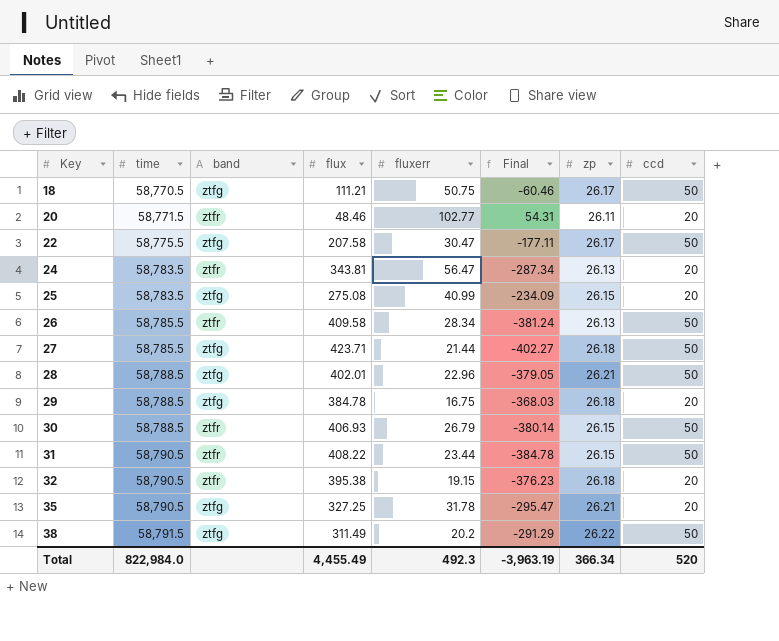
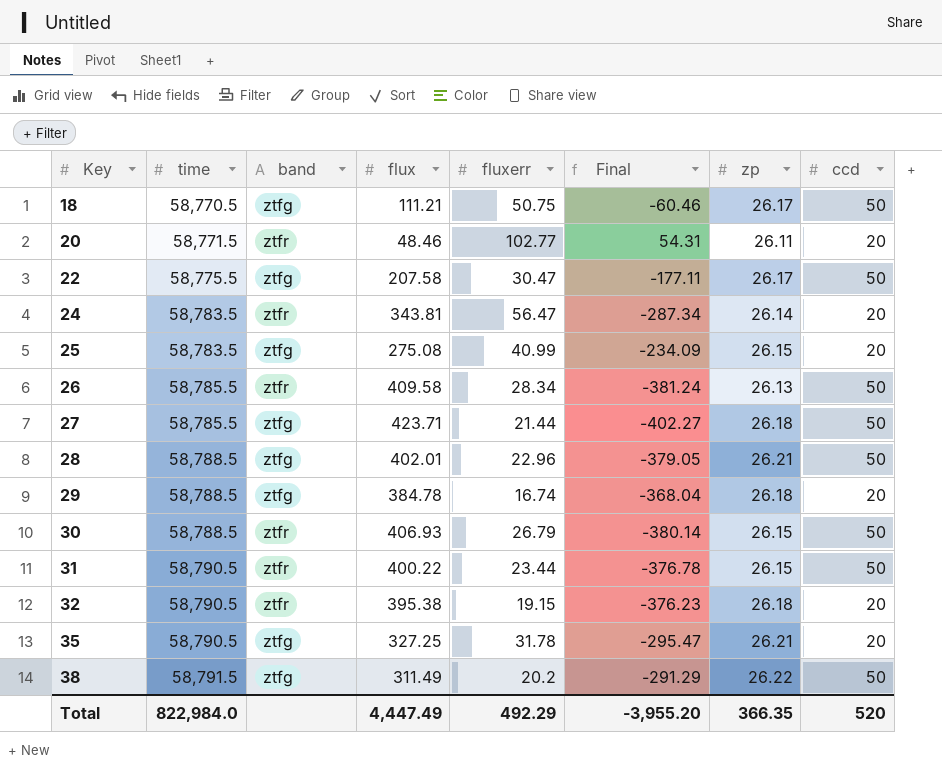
24 | zp: 26.13 -> 26.14
29 | fluxerr: 16.75 -> 16.74
29 | Final: -368.03 -> -368.04
31 | flux: 408.22 -> 400.22
31 | Final: -384.78 -> -376.78
Total | flux: 4,455.49 -> 4,447.49
Total | fluxerr: 492.3 -> 492.29
Total | Final: -3,963.19 -> -3,955.20
Total | zp: 366.34 -> 366.35

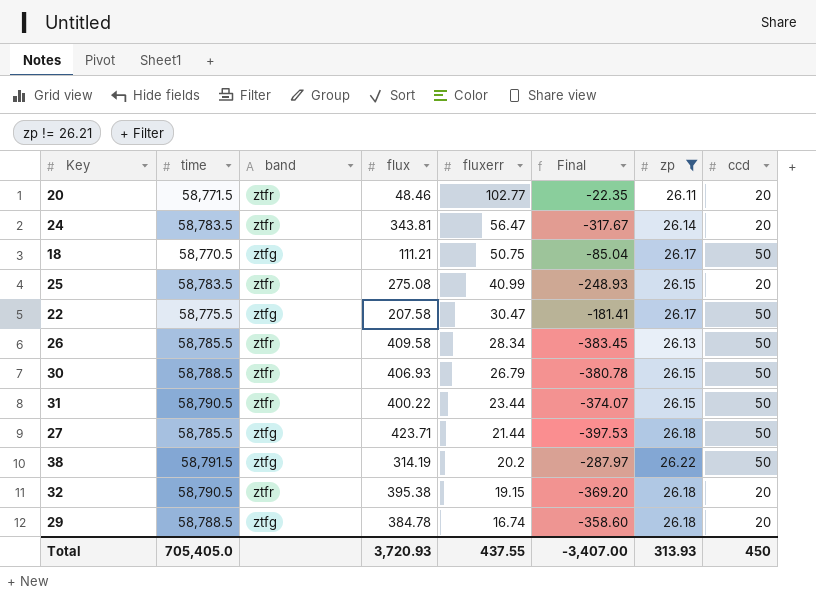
filter: none -> zp != 26.21
row order: Key ascending -> fluxerr descending
column Final | formula: [fluxerr] - [flux] -> [zp] - [flux]
25 | band: ztfg -> ztfr
38 | flux: 311.49 -> 314.19
Total | time: 822,984.0 -> 705,405.0
Total | flux: 4,447.49 -> 3,720.93
Total | fluxerr: 492.29 -> 437.55
Total | Final: -3,955.20 -> -3,407.00
Total | zp: 366.35 -> 313.93
Total | ccd: 520 -> 450

